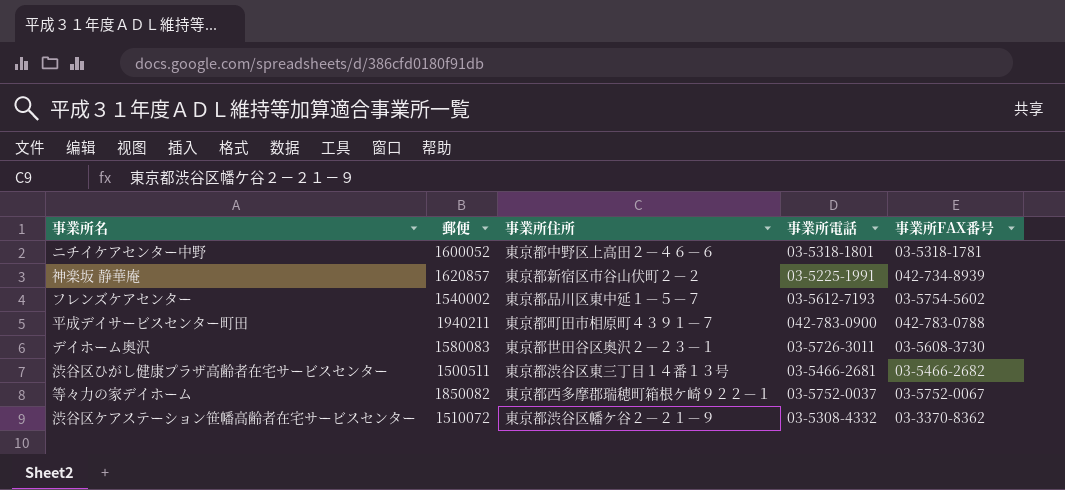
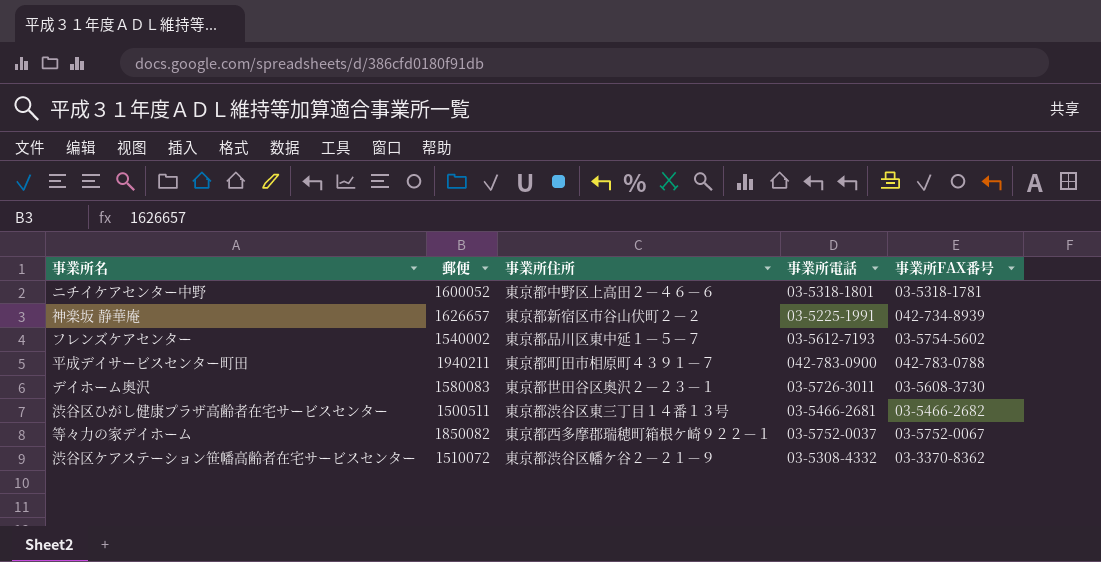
神楽坂 静華庵 | 郵便: 1620857 -> 1626657

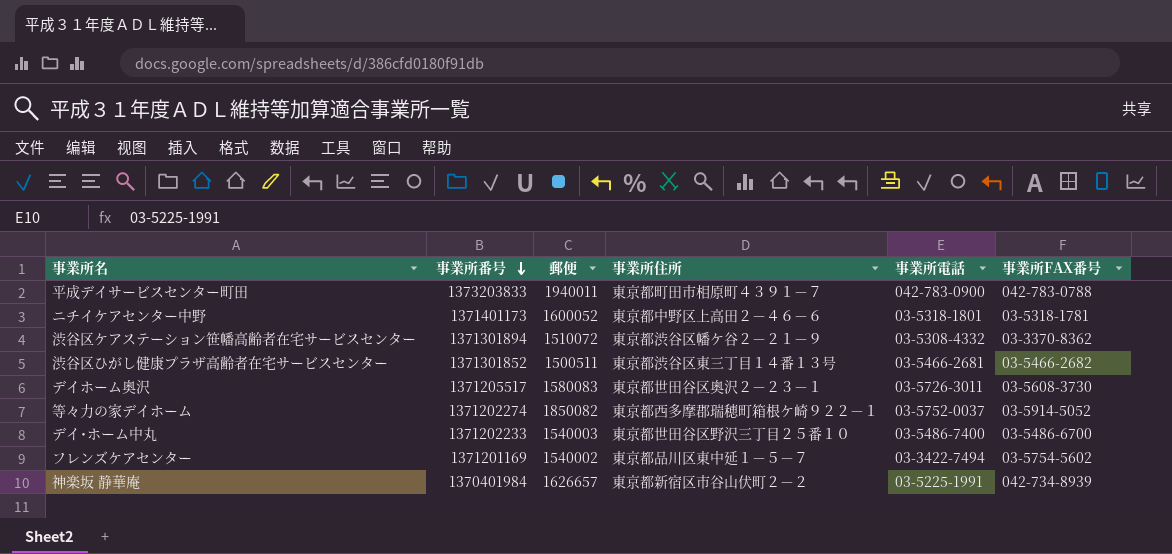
row order: none -> 事業所番号 descending
column 事業所番号 | position: none -> 2
平成デイサービスセンター町田 | 郵便: 1940211 -> 1940011
等々力の家デイホーム | 事業所FAX番号: 03-5752-0067 -> 03-5914-5052
row デイ･ホーム中丸: none -> 1371202233 | 1540003 | 東京都世田谷区野沢三丁目２５番１０ | 03-5486-7400 | 03-5486-6700
フレンズケアセンター | 事業所電話: 03-5612-7193 -> 03-3422-7494

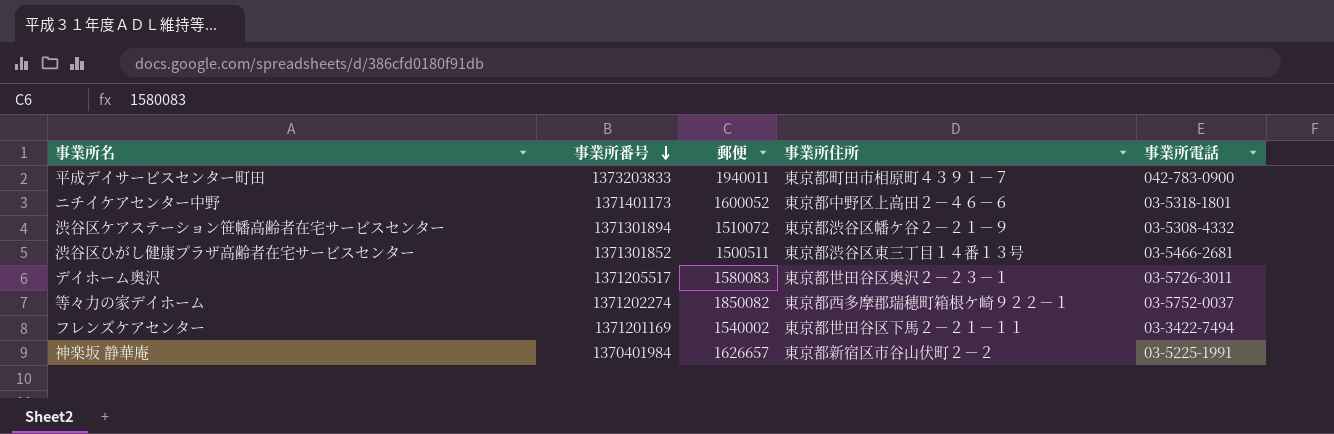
column 事業所FAX番号 | position: 6 -> none
row デイ･ホーム中丸: 1371202233 | 1540003 | 東京都世田谷区野沢三丁目２５番１０ | 03-5486-7400 | 03-5486-6700 -> none
フレンズケアセンター | 事業所住所: 東京都品川区東中延１－５－７ -> 東京都世田谷区下馬２－２１－１１

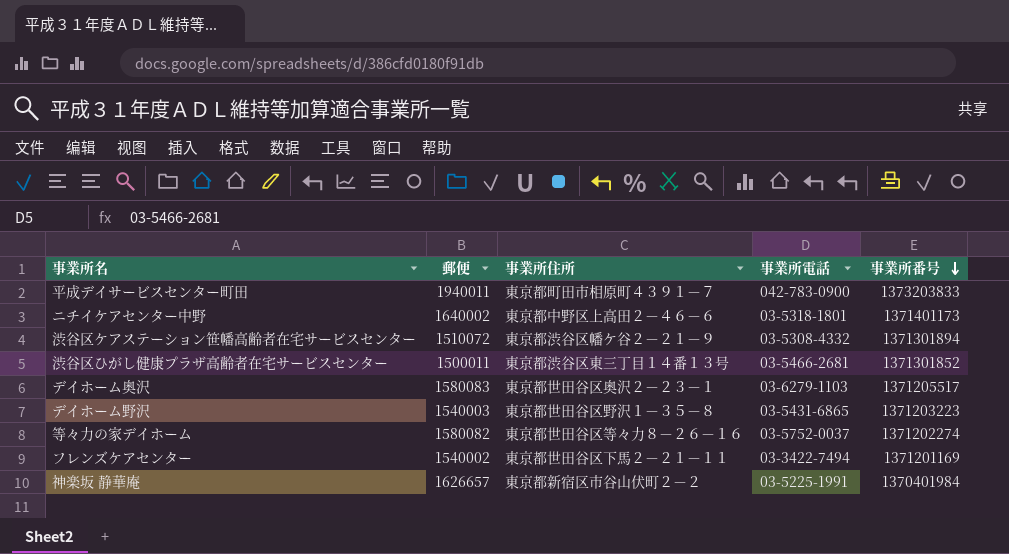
column 事業所番号 | position: 2 -> 5
ニチイケアセンター中野 | 郵便: 1600052 -> 1640002
渋谷区ひがし健康プラザ高齢者在宅サービスセンター | 郵便: 1500511 -> 1500011
デイホーム奥沢 | 事業所電話: 03-5726-3011 -> 03-6279-1103
row デイホーム野沢: none -> 1540003 | 東京都世田谷区野沢１－３５－８ | 03-5431-6865 | 1371203223
等々力の家デイホーム | 郵便: 1850082 -> 1580082
等々力の家デイホーム | 事業所住所: 東京都西多摩郡瑞穂町箱根ケ崎９２２－１ -> 東京都世田谷区等々力８－２６－１６

